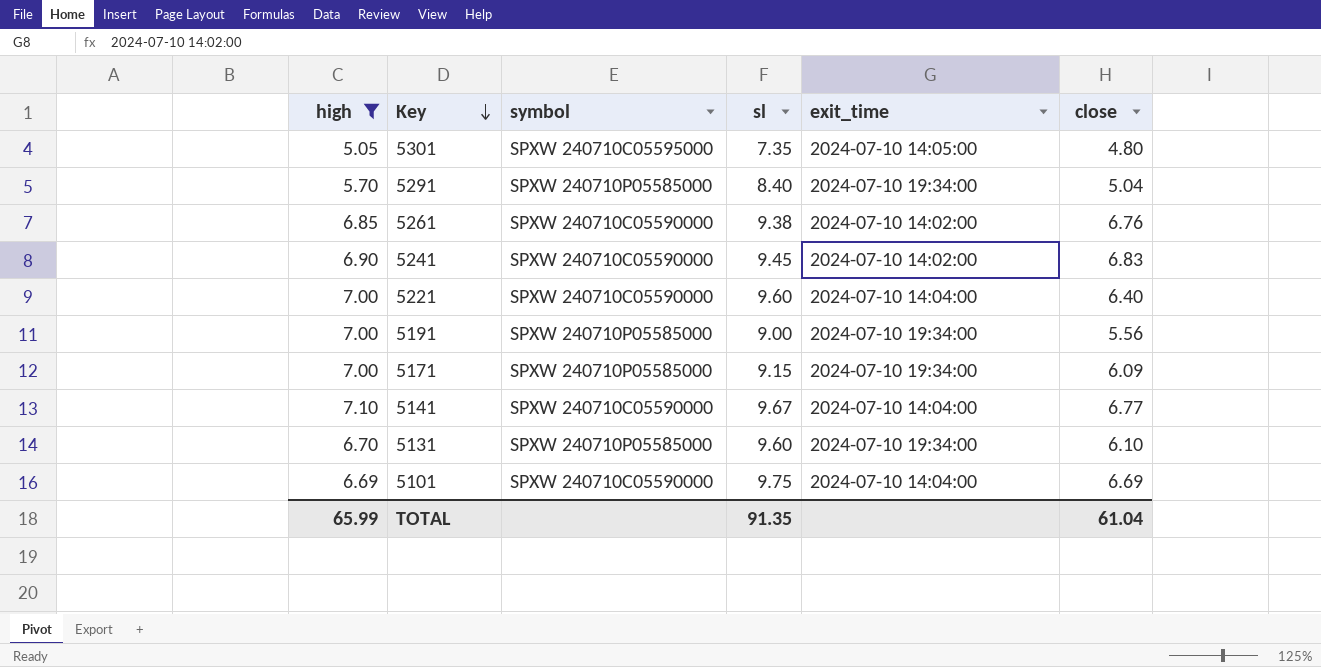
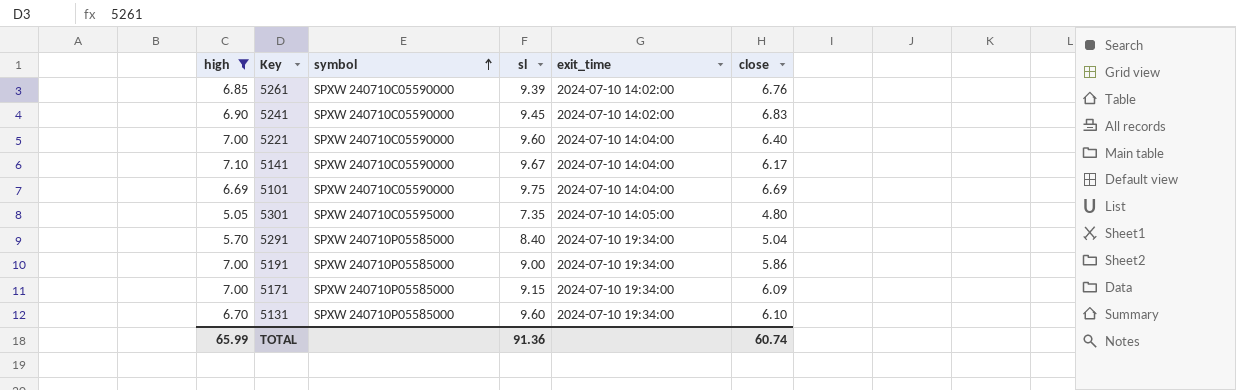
row order: Key descending -> symbol ascending
5261 | sl: 9.38 -> 9.39
5141 | close: 6.77 -> 6.17
5191 | close: 5.56 -> 5.86
TOTAL | sl: 91.35 -> 91.36
TOTAL | close: 61.04 -> 60.74

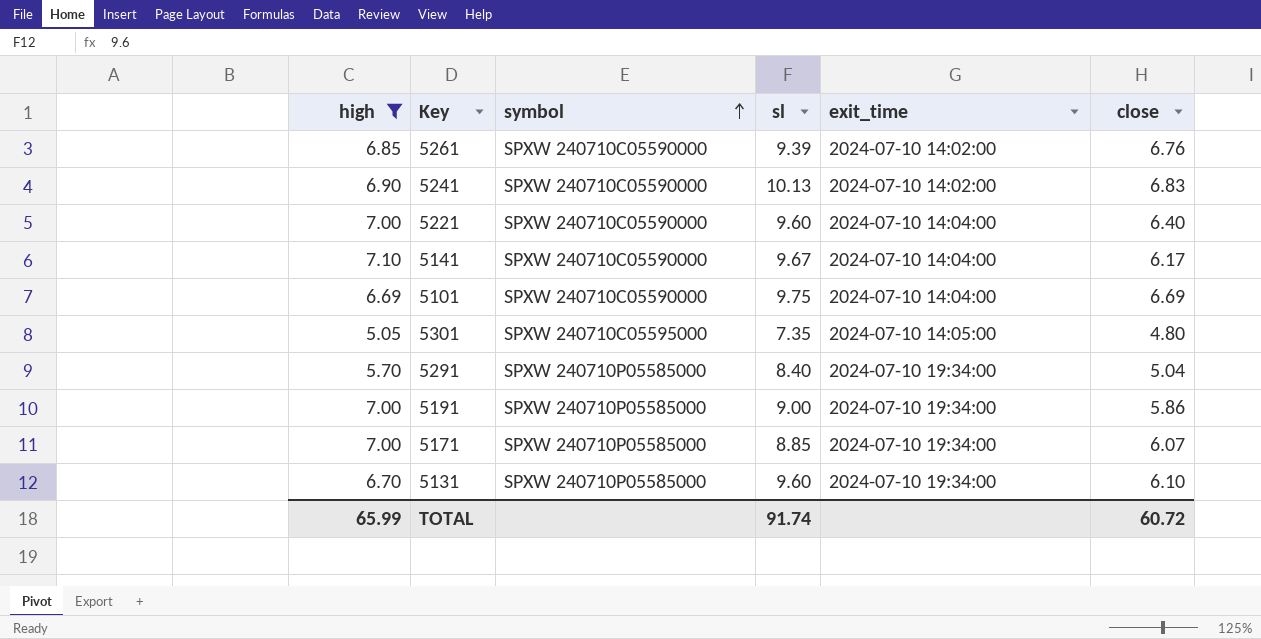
5241 | sl: 9.45 -> 10.13
5171 | sl: 9.15 -> 8.85
5171 | close: 6.09 -> 6.07
TOTAL | sl: 91.36 -> 91.74
TOTAL | close: 60.74 -> 60.72

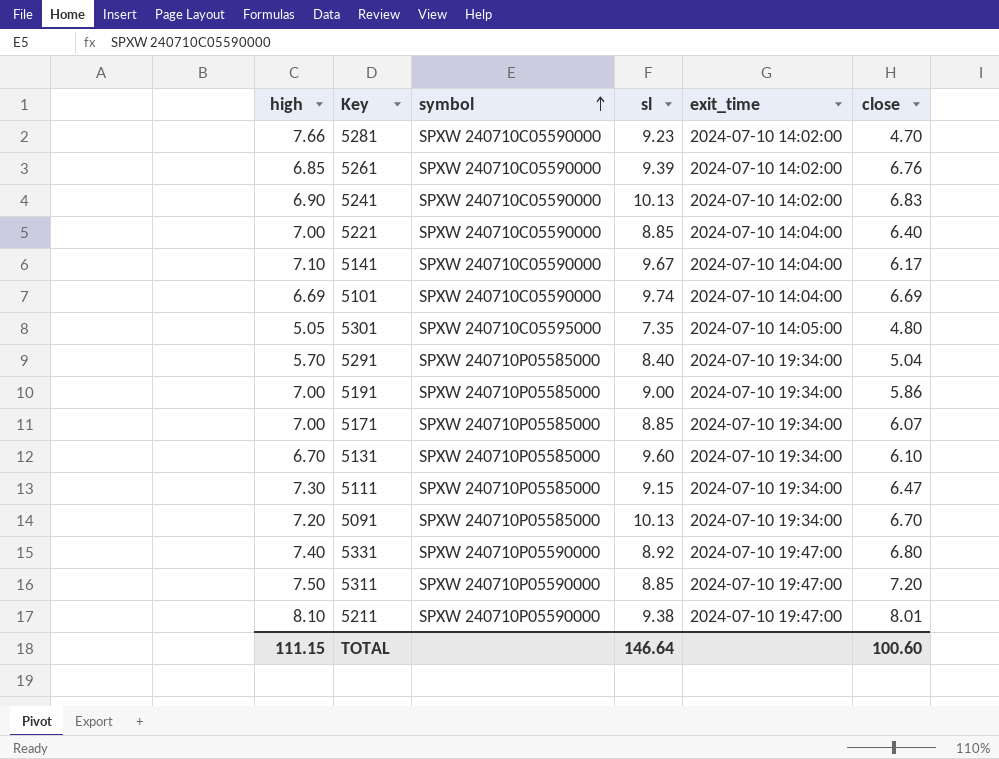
filter: high <= 7.10 -> none
5221 | sl: 9.60 -> 8.85
5101 | sl: 9.75 -> 9.74
TOTAL | high: 65.99 -> 111.15
TOTAL | sl: 91.74 -> 146.64
TOTAL | close: 60.72 -> 100.60

